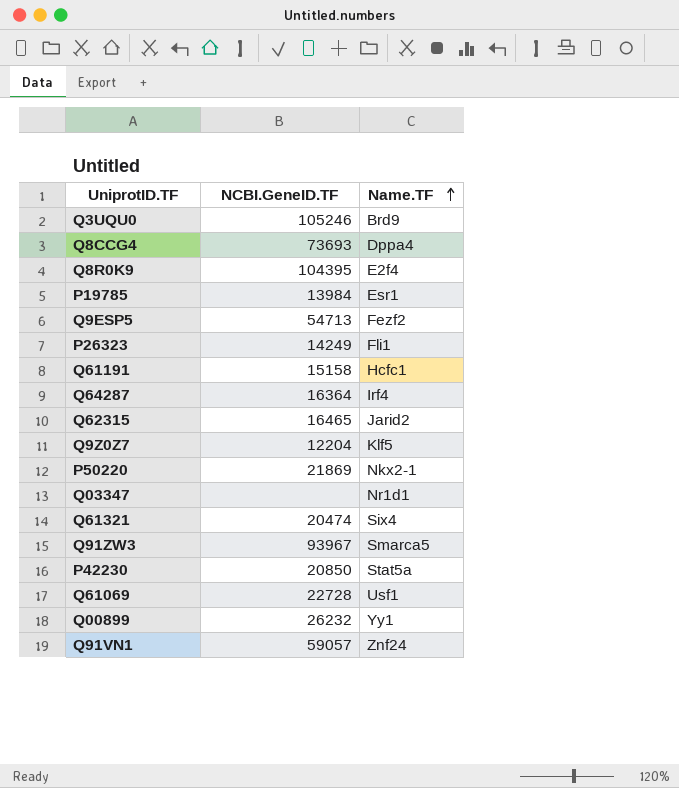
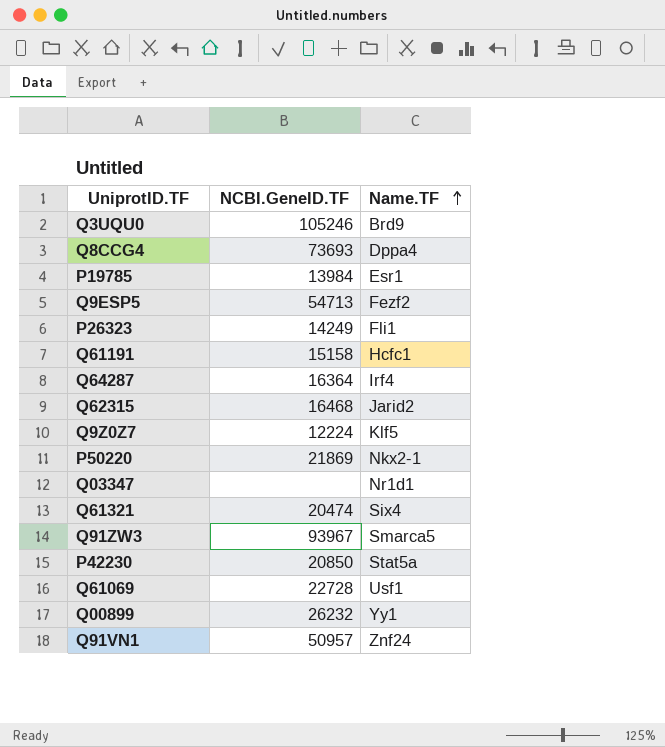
row Q8R0K9: 104395 | E2f4 -> none
Q62315 | NCBI.GeneID.TF: 16465 -> 16468
Q9Z0Z7 | NCBI.GeneID.TF: 12204 -> 12224
Q91VN1 | NCBI.GeneID.TF: 59057 -> 50957

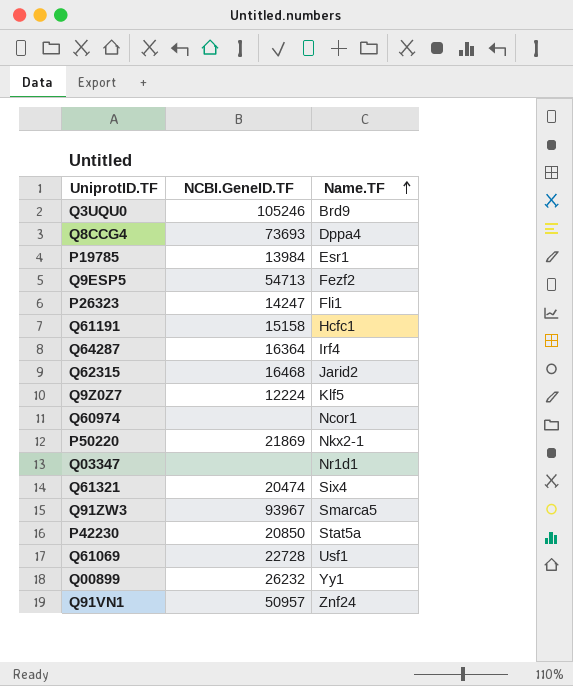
P26323 | NCBI.GeneID.TF: 14249 -> 14247
row Q60974: none -> none | Ncor1

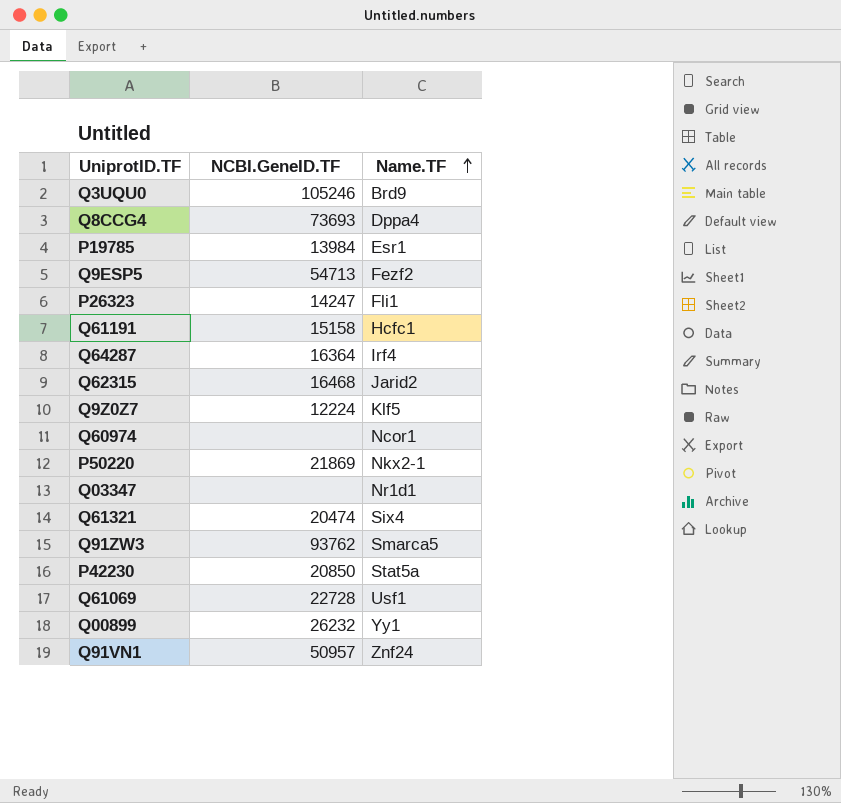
Q91ZW3 | NCBI.GeneID.TF: 93967 -> 93762

